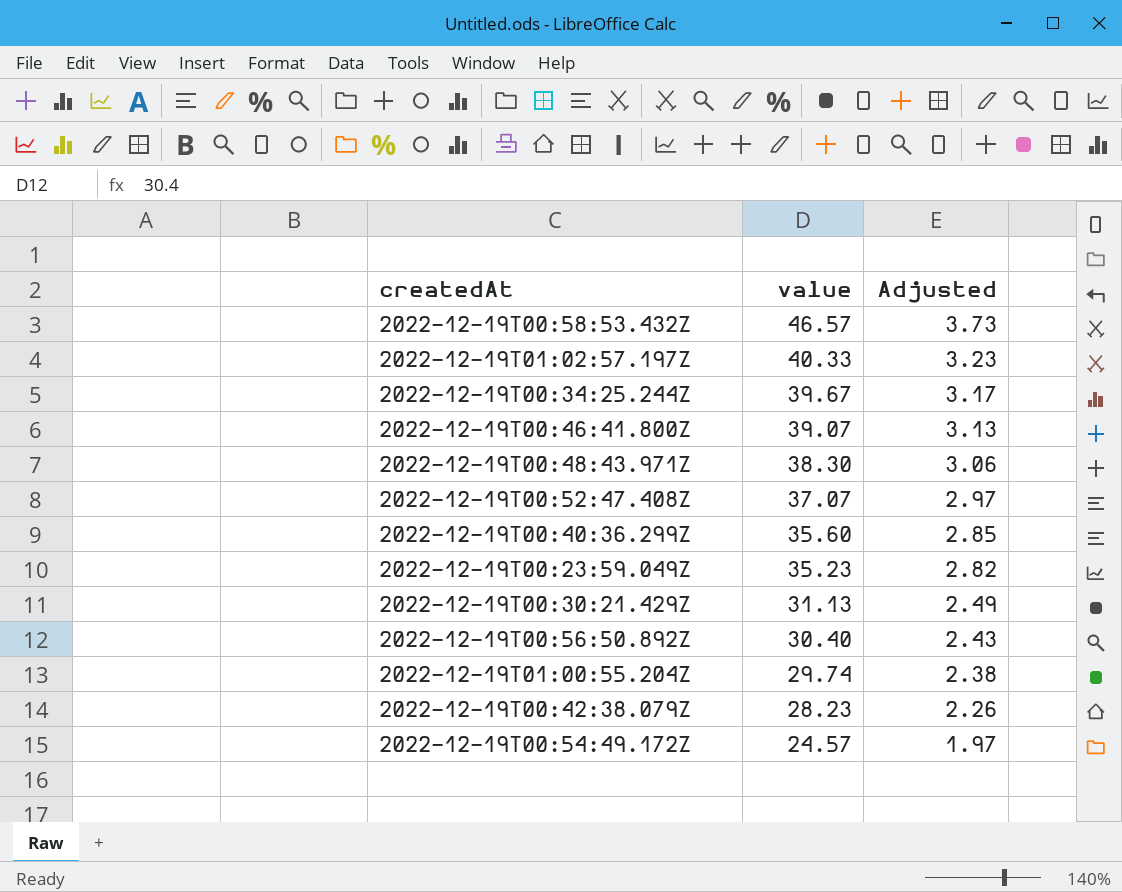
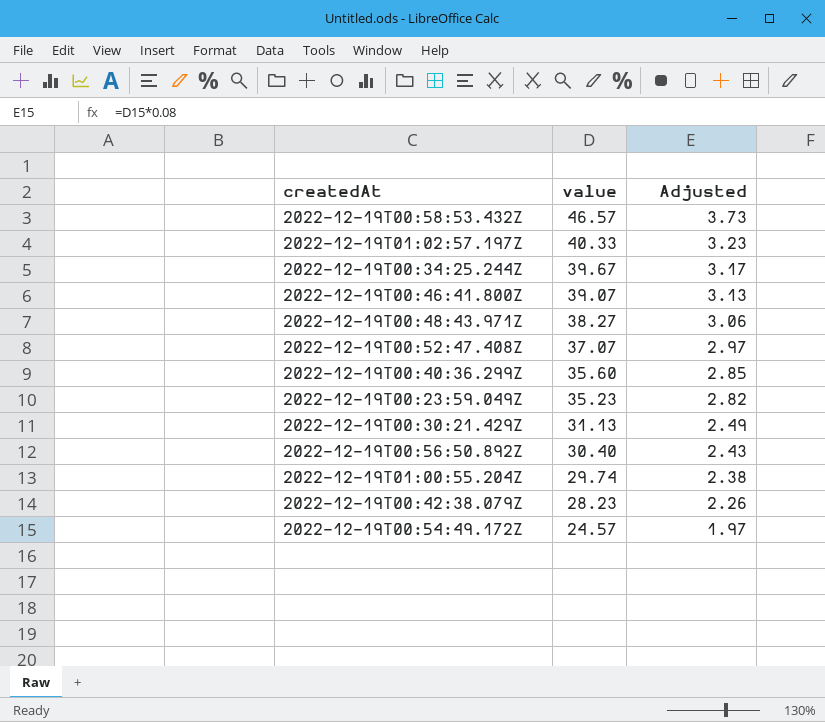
2022-12-19T00:48:43.971Z | value: 38.30 -> 38.27

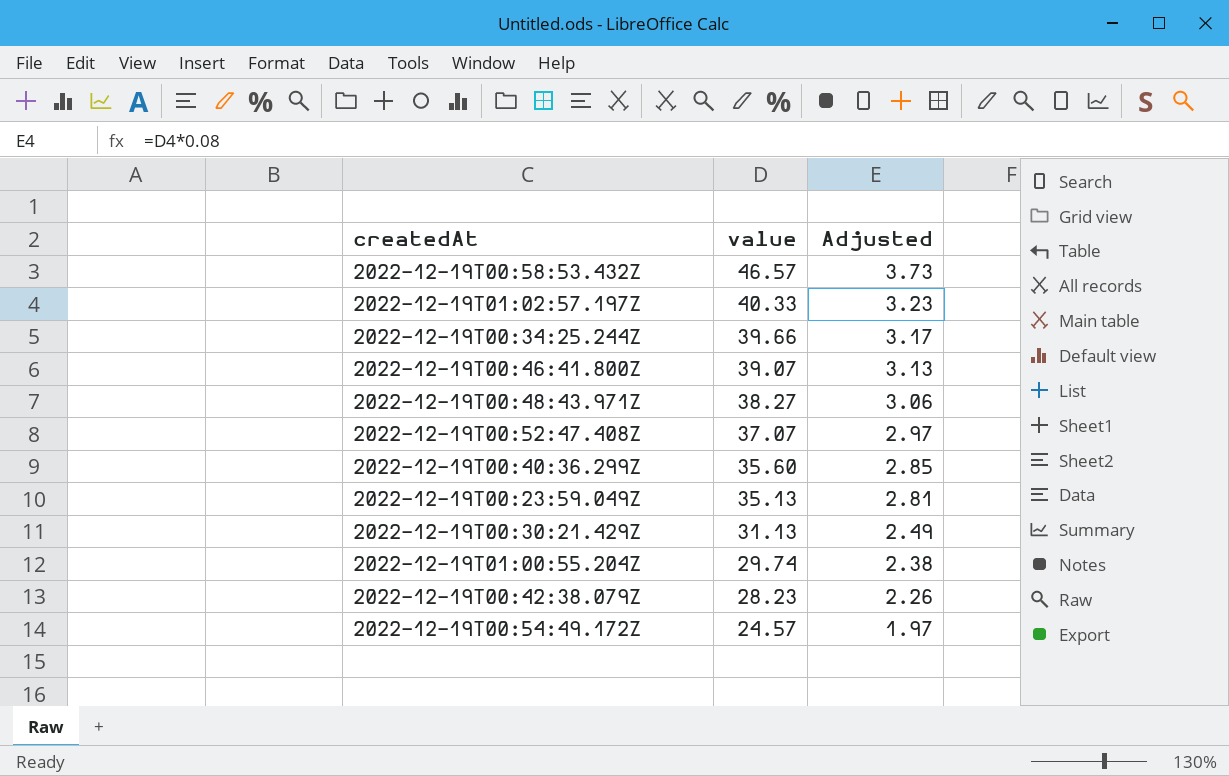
row 2022-12-19T00:56:50.892Z: 30.40 | 2.43 -> none
2022-12-19T00:34:25.244Z | value: 39.67 -> 39.66
2022-12-19T00:23:59.049Z | value: 35.23 -> 35.13
2022-12-19T00:23:59.049Z | Adjusted: 2.82 -> 2.81

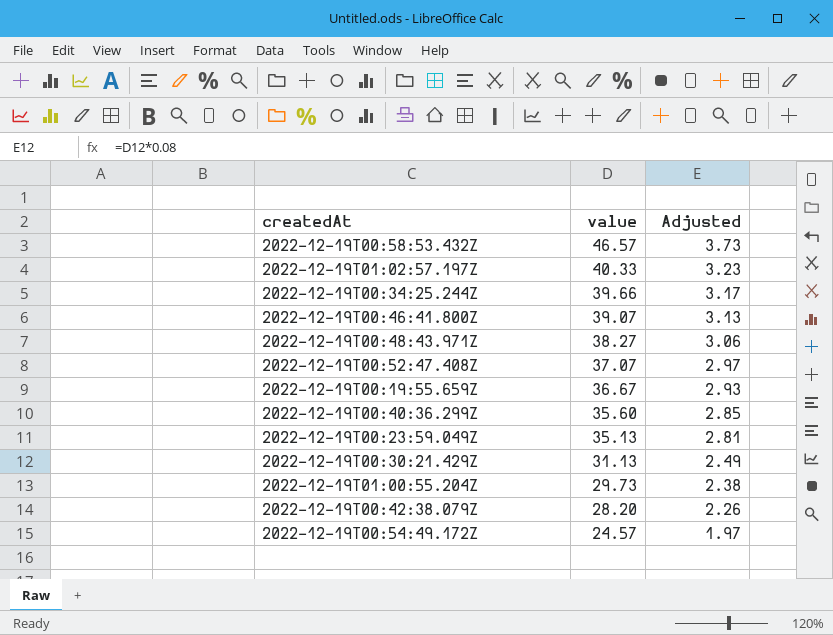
row 2022-12-19T00:19:55.659Z: none -> 36.67 | 2.93
2022-12-19T01:00:55.204Z | value: 29.74 -> 29.73
2022-12-19T00:42:38.079Z | value: 28.23 -> 28.20

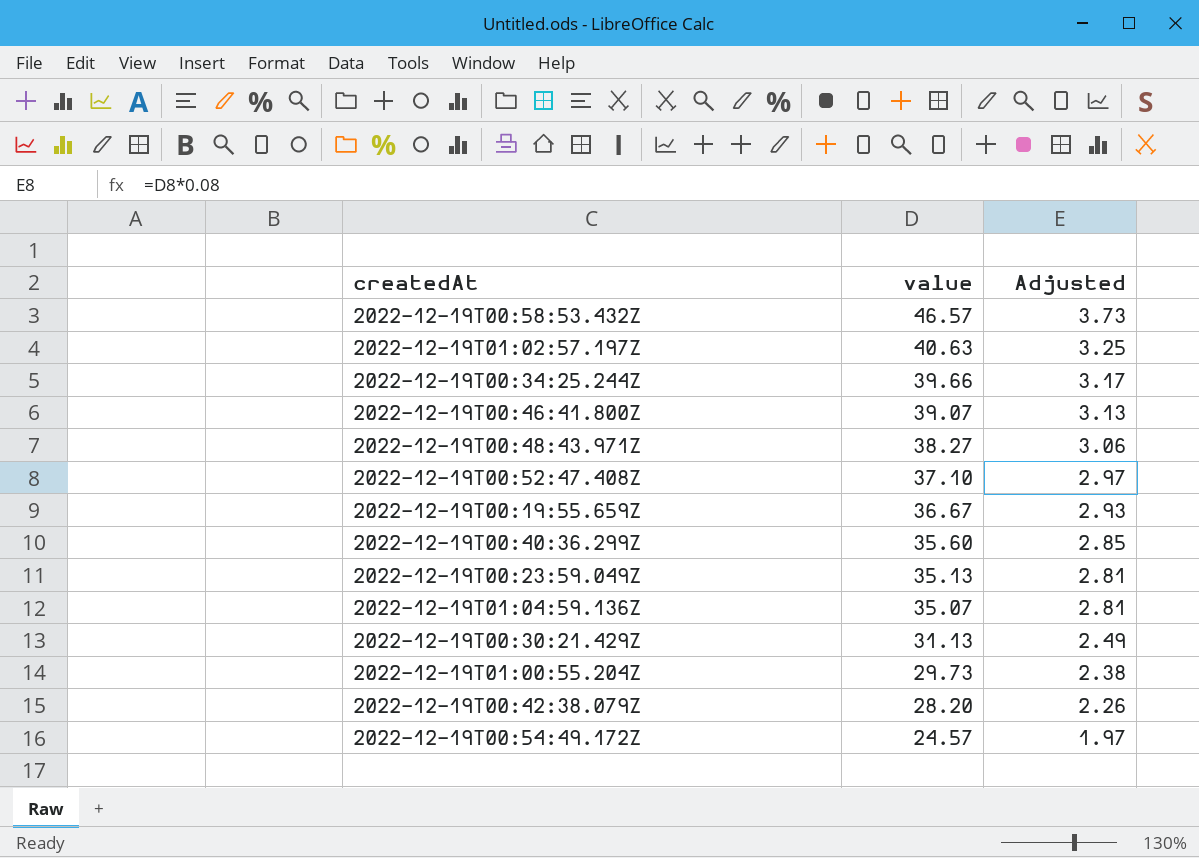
2022-12-19T01:02:57.197Z | value: 40.33 -> 40.63
2022-12-19T01:02:57.197Z | Adjusted: 3.23 -> 3.25
2022-12-19T00:52:47.408Z | value: 37.07 -> 37.10
row 2022-12-19T01:04:59.136Z: none -> 35.07 | 2.81

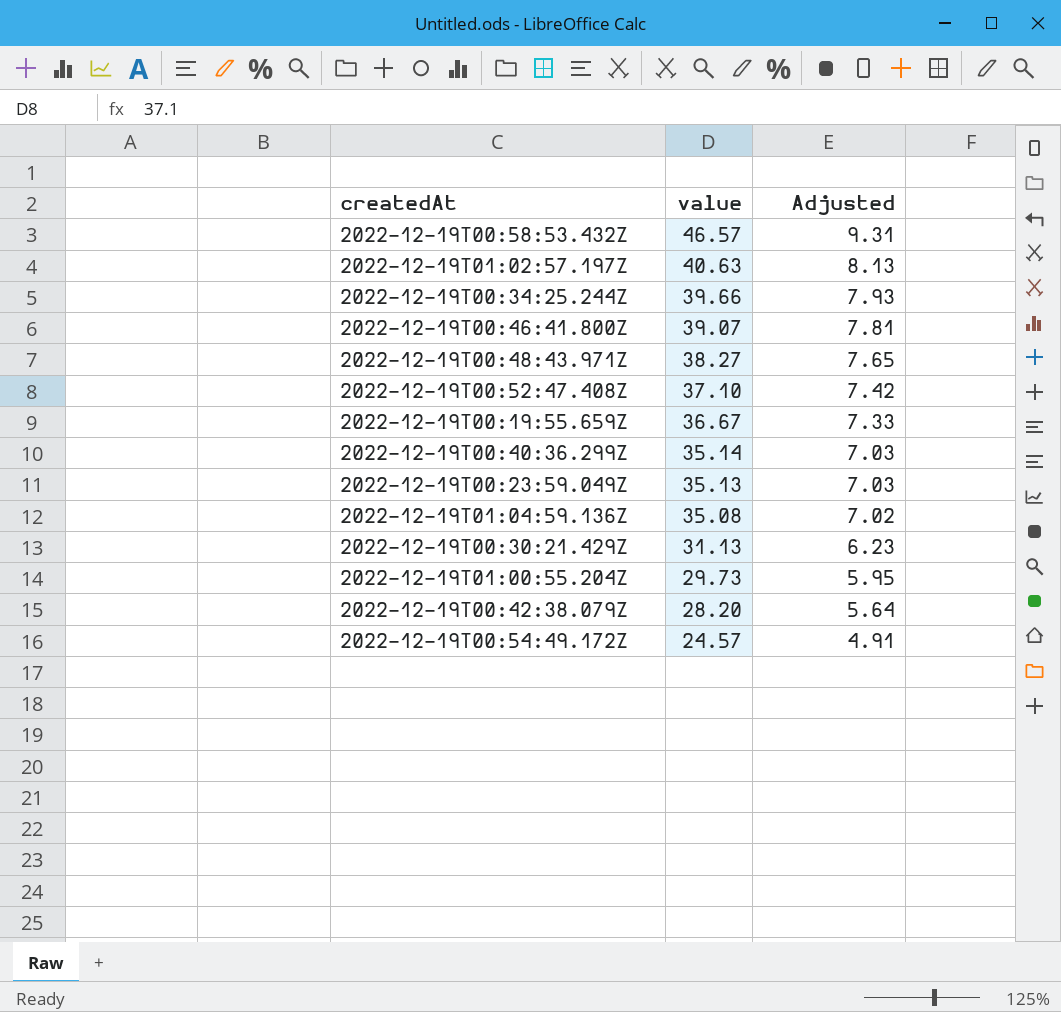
column Adjusted | formula: [value] * 0.08 -> [value] * 0.2
2022-12-19T00:40:36.299Z | value: 35.60 -> 35.14
2022-12-19T01:04:59.136Z | value: 35.07 -> 35.08

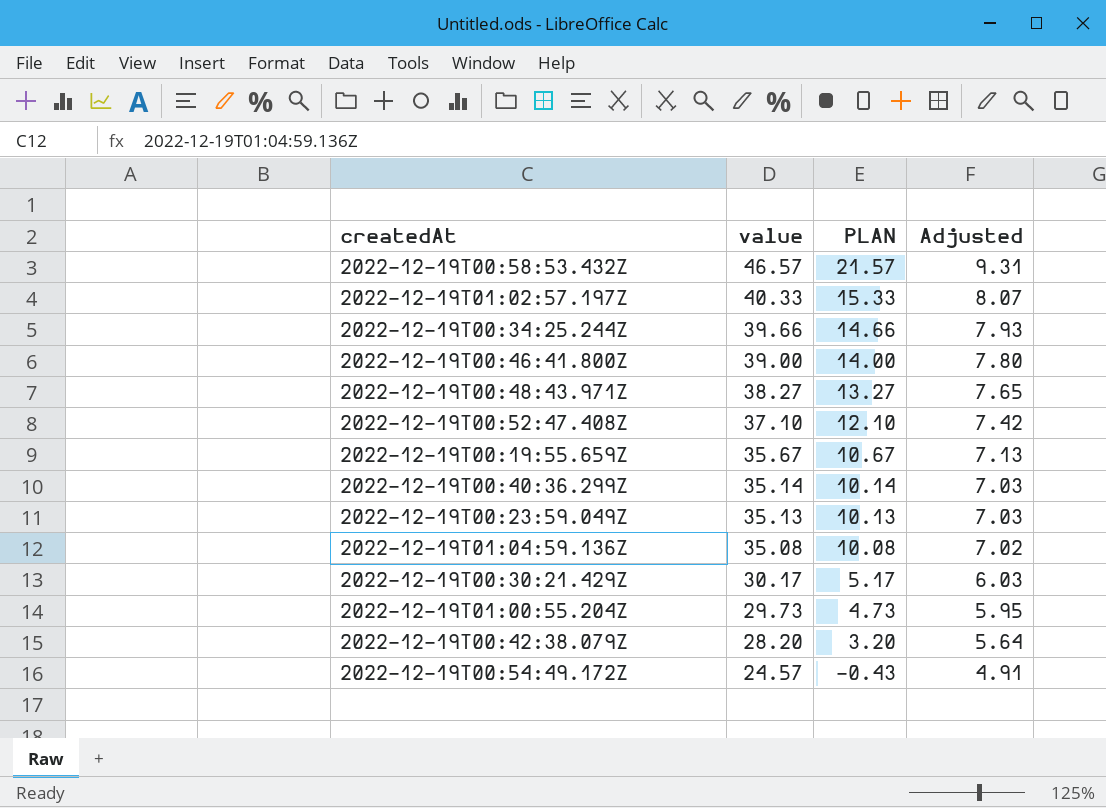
column PLAN | formula: none -> [value] - 25
2022-12-19T01:02:57.197Z | value: 40.63 -> 40.33
2022-12-19T01:02:57.197Z | Adjusted: 8.13 -> 8.07
2022-12-19T00:46:41.800Z | value: 39.07 -> 39.00
2022-12-19T00:46:41.800Z | Adjusted: 7.81 -> 7.80
2022-12-19T00:19:55.659Z | value: 36.67 -> 35.67
2022-12-19T00:19:55.659Z | Adjusted: 7.33 -> 7.13
2022-12-19T00:30:21.429Z | value: 31.13 -> 30.17
2022-12-19T00:30:21.429Z | Adjusted: 6.23 -> 6.03

